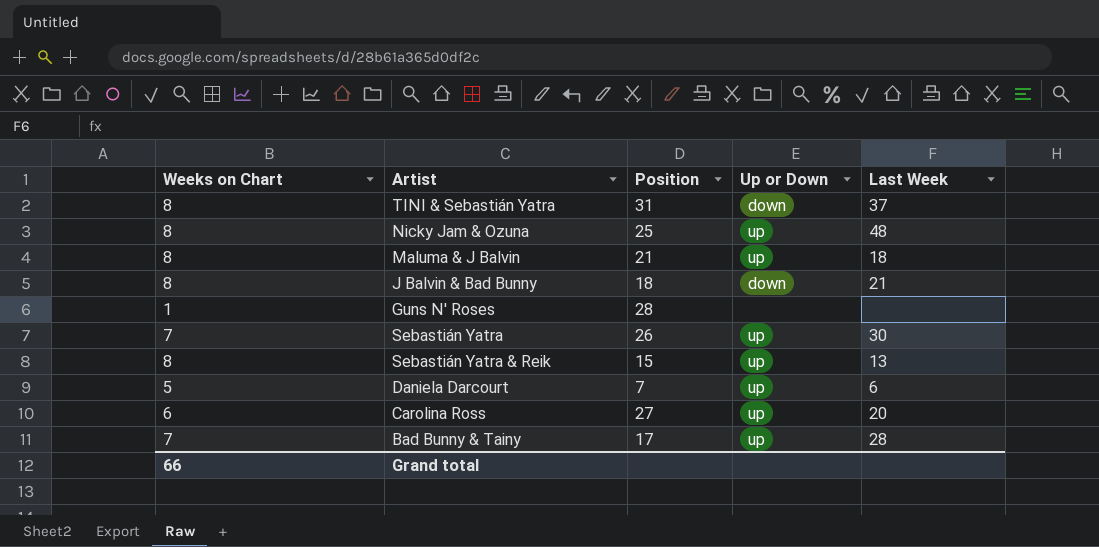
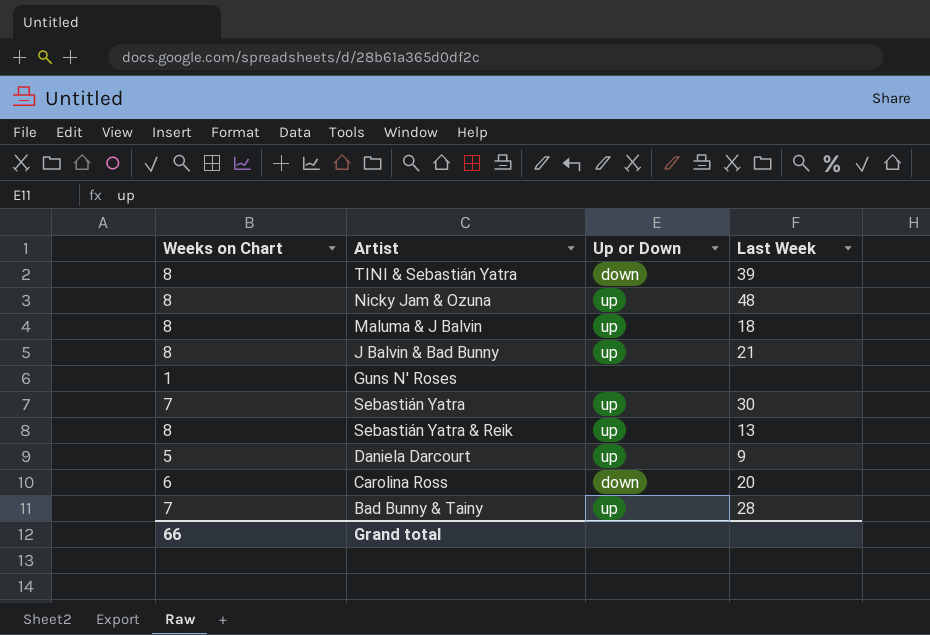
column Position | position: 3 -> none
TINI & Sebastián Yatra | Last Week: 37 -> 39
J Balvin & Bad Bunny | Up or Down: down -> up
Daniela Darcourt | Last Week: 6 -> 9
Carolina Ross | Up or Down: up -> down

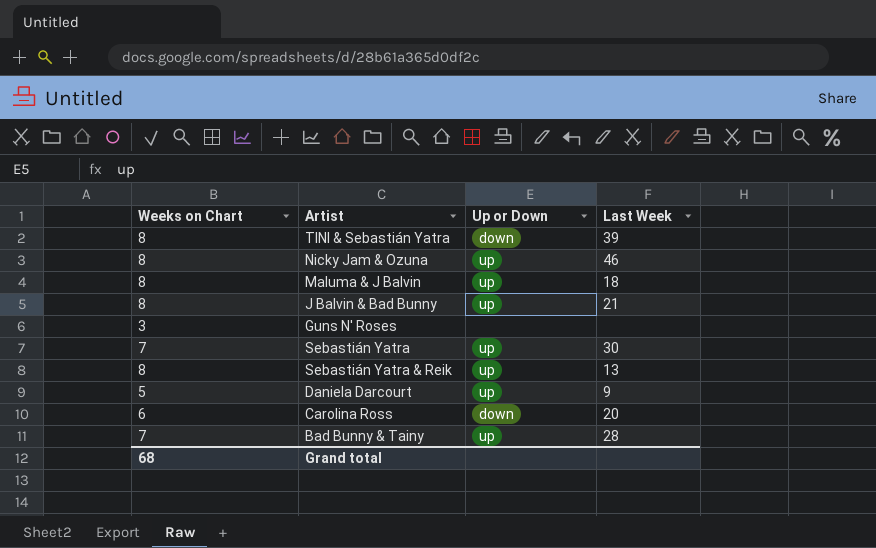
Nicky Jam & Ozuna | Last Week: 48 -> 46
Guns N' Roses | Weeks on Chart: 1 -> 3
Grand total | Weeks on Chart: 66 -> 68

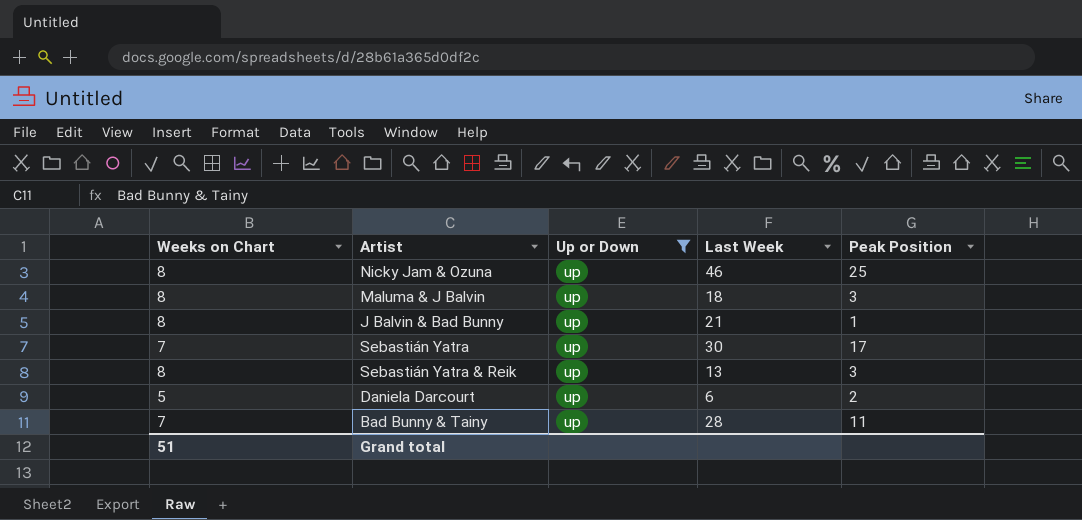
filter: none -> Up or Down = up
column Peak Position | position: none -> 5
Daniela Darcourt | Last Week: 9 -> 6
Grand total | Weeks on Chart: 68 -> 51

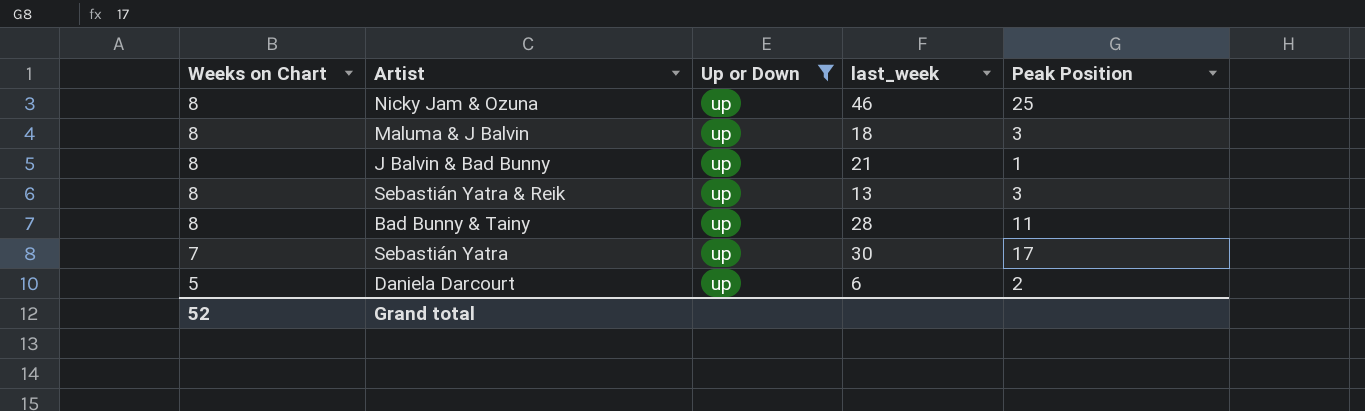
row order: none -> Weeks on Chart descending
column name: Last Week -> last_week
Bad Bunny & Tainy | Weeks on Chart: 7 -> 8
Grand total | Weeks on Chart: 51 -> 52

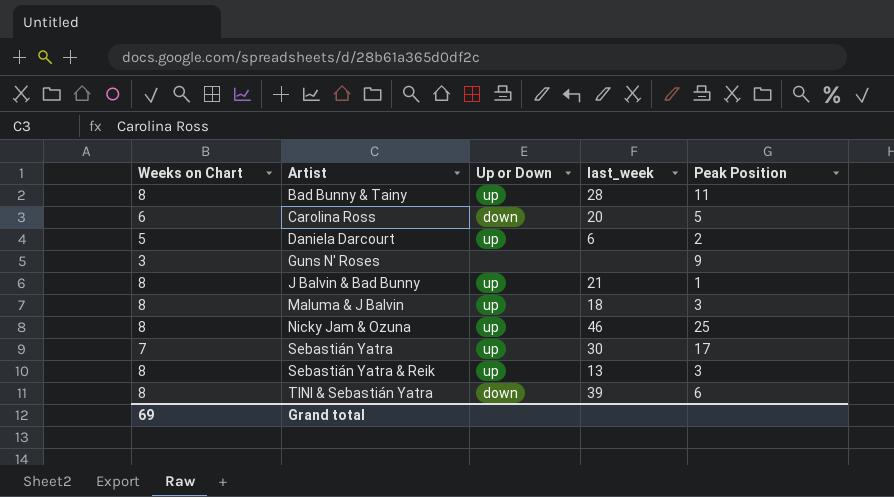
filter: Up or Down = up -> none
row order: Weeks on Chart descending -> Artist ascending
Grand total | Weeks on Chart: 52 -> 69

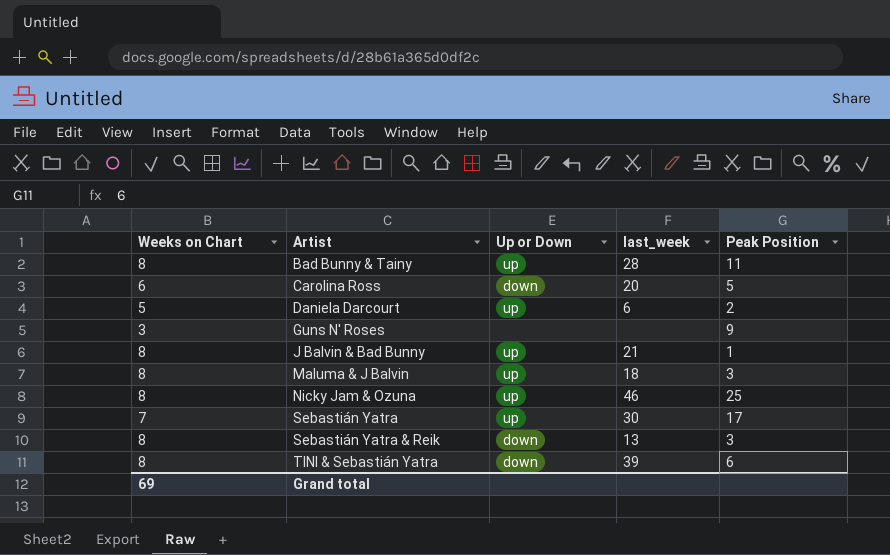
Sebastián Yatra & Reik | Up or Down: up -> down

